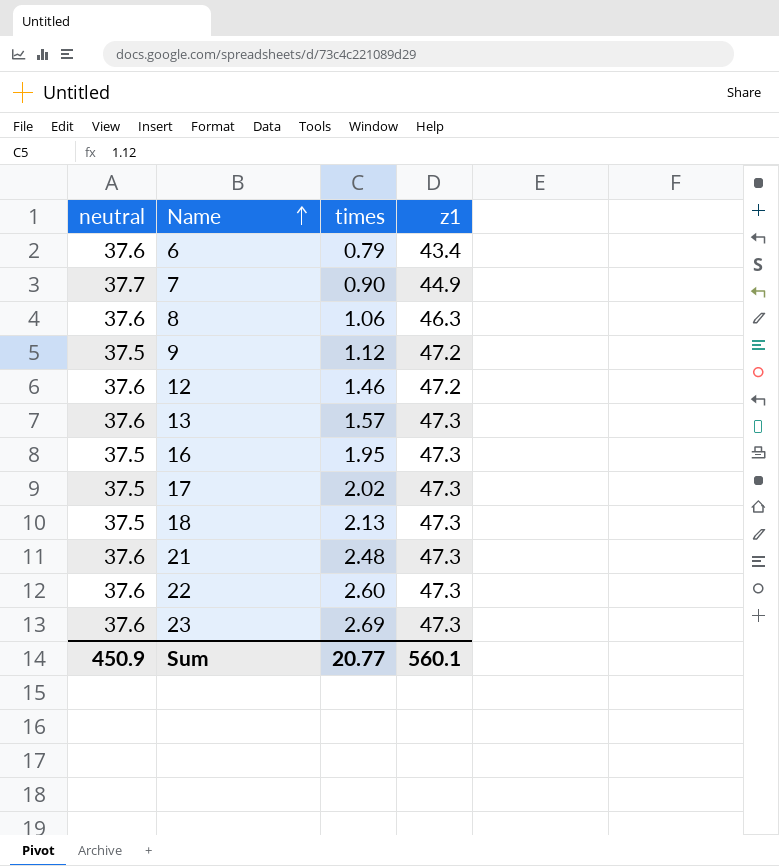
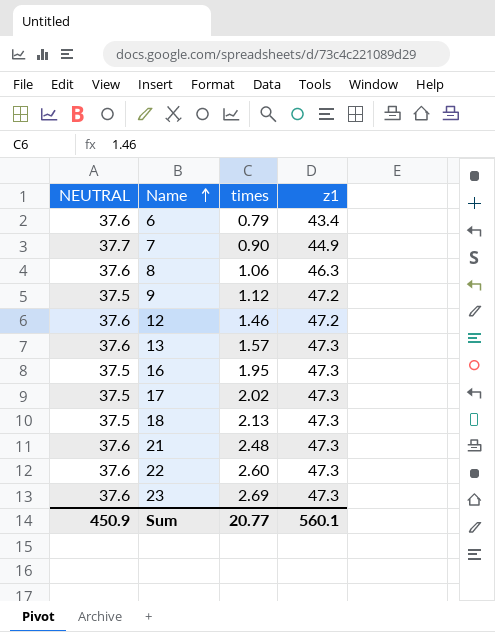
column name: neutral -> NEUTRAL

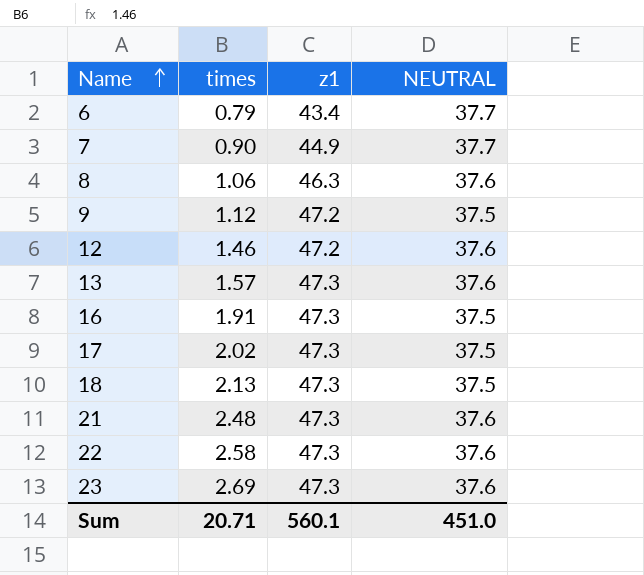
column NEUTRAL | position: 1 -> 4
6 | NEUTRAL: 37.6 -> 37.7
16 | times: 1.95 -> 1.91
22 | times: 2.60 -> 2.58
Sum | times: 20.77 -> 20.71
Sum | NEUTRAL: 450.9 -> 451.0

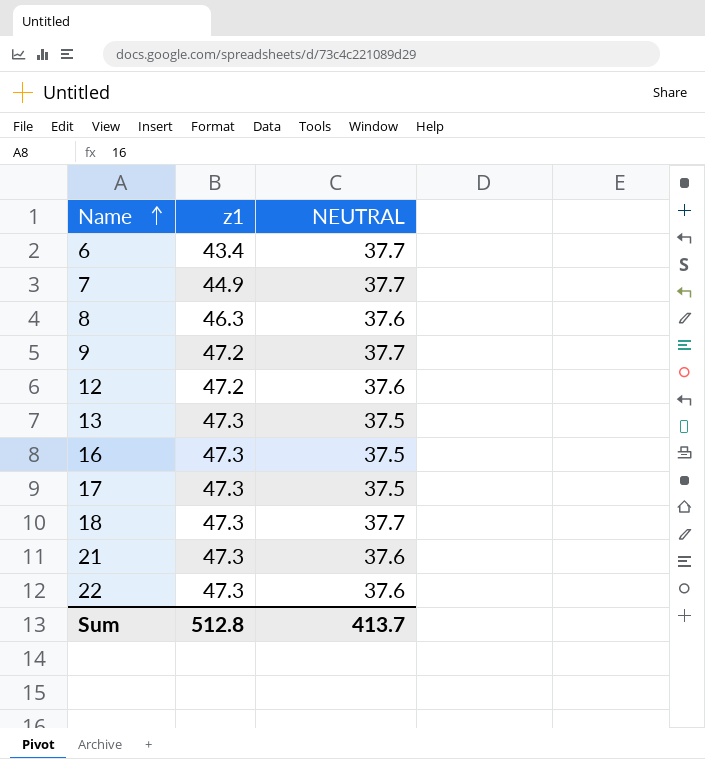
column times | position: 2 -> none
row 23: 2.69 | 47.3 | 37.6 -> none
9 | NEUTRAL: 37.5 -> 37.7
13 | NEUTRAL: 37.6 -> 37.5
18 | NEUTRAL: 37.5 -> 37.7
Sum | z1: 560.1 -> 512.8
Sum | NEUTRAL: 451.0 -> 413.7

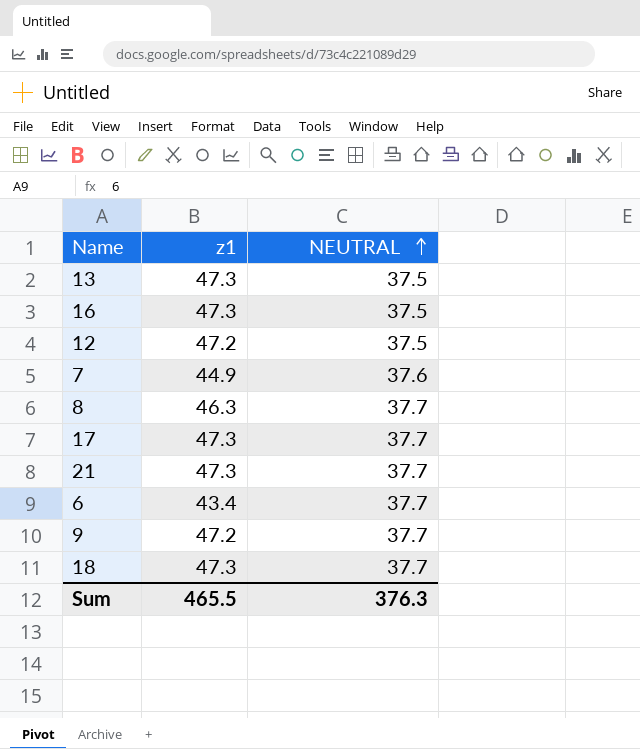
row order: Name ascending -> NEUTRAL ascending
row 22: 47.3 | 37.6 -> none
12 | NEUTRAL: 37.6 -> 37.5
7 | NEUTRAL: 37.7 -> 37.6
8 | NEUTRAL: 37.6 -> 37.7
17 | NEUTRAL: 37.5 -> 37.7
21 | NEUTRAL: 37.6 -> 37.7
Sum | z1: 512.8 -> 465.5
Sum | NEUTRAL: 413.7 -> 376.3

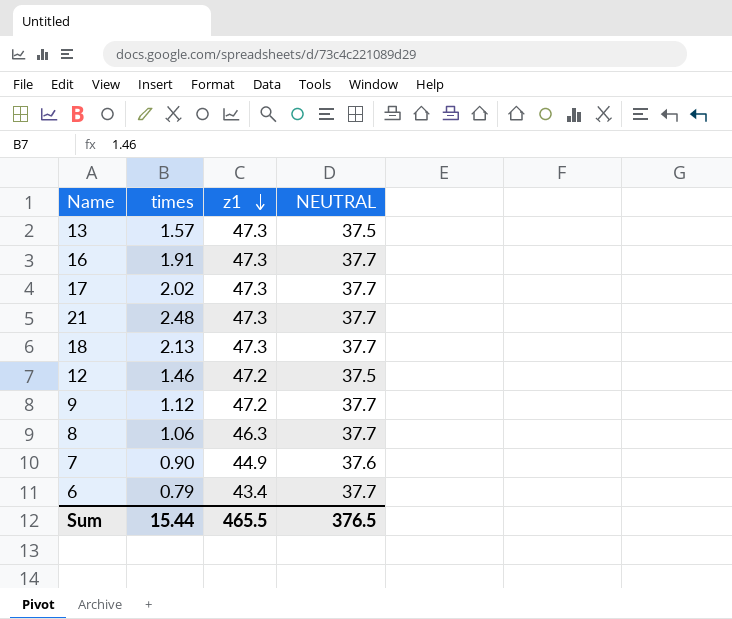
row order: NEUTRAL ascending -> z1 descending
column times | position: none -> 2
16 | NEUTRAL: 37.5 -> 37.7
Sum | NEUTRAL: 376.3 -> 376.5

